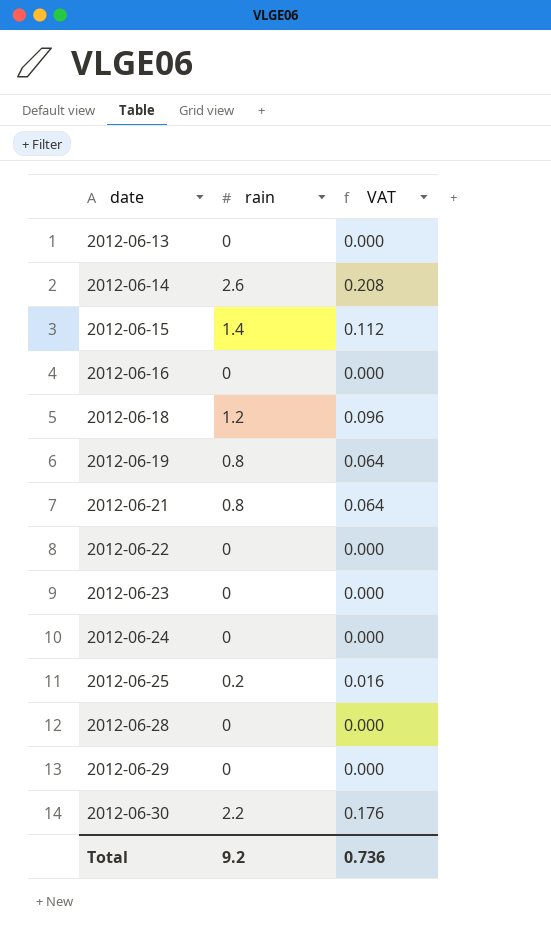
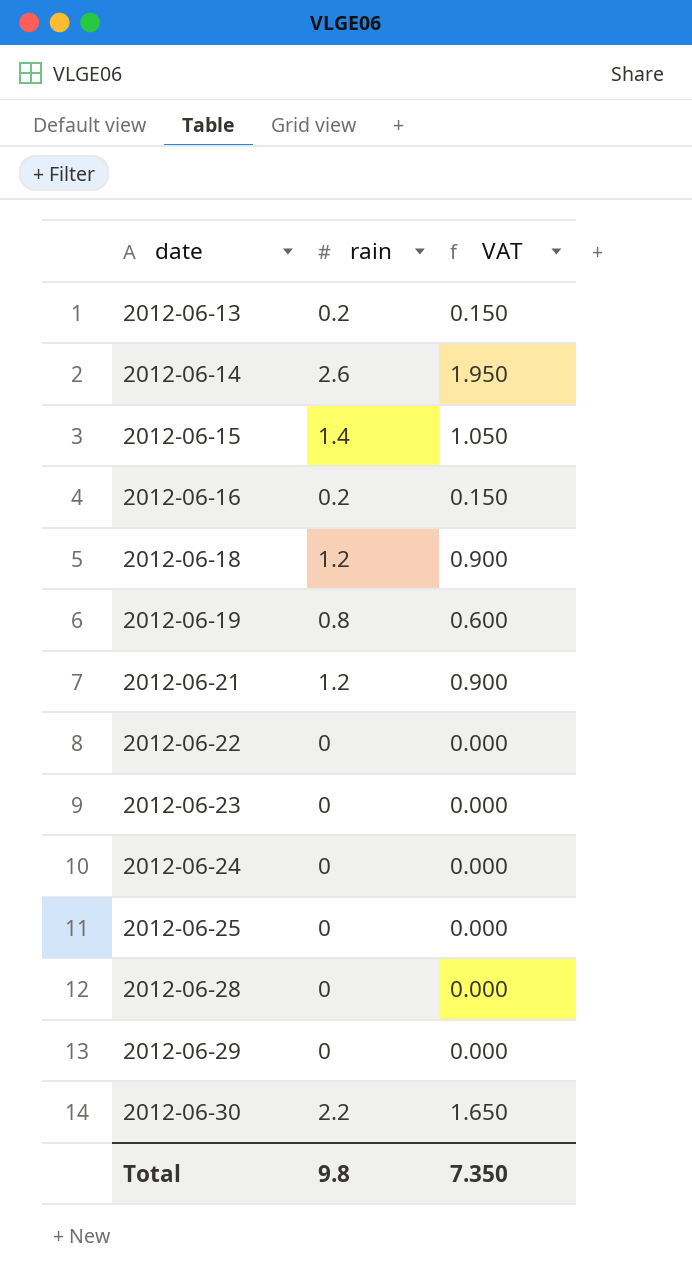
column VAT | formula: [rain] * 0.08 -> [rain] * 0.75
2012-06-13 | rain: 0 -> 0.2
2012-06-16 | rain: 0 -> 0.2
2012-06-21 | rain: 0.8 -> 1.2
2012-06-25 | rain: 0.2 -> 0
Total | rain: 9.2 -> 9.8
Total | VAT: 0.736 -> 7.350

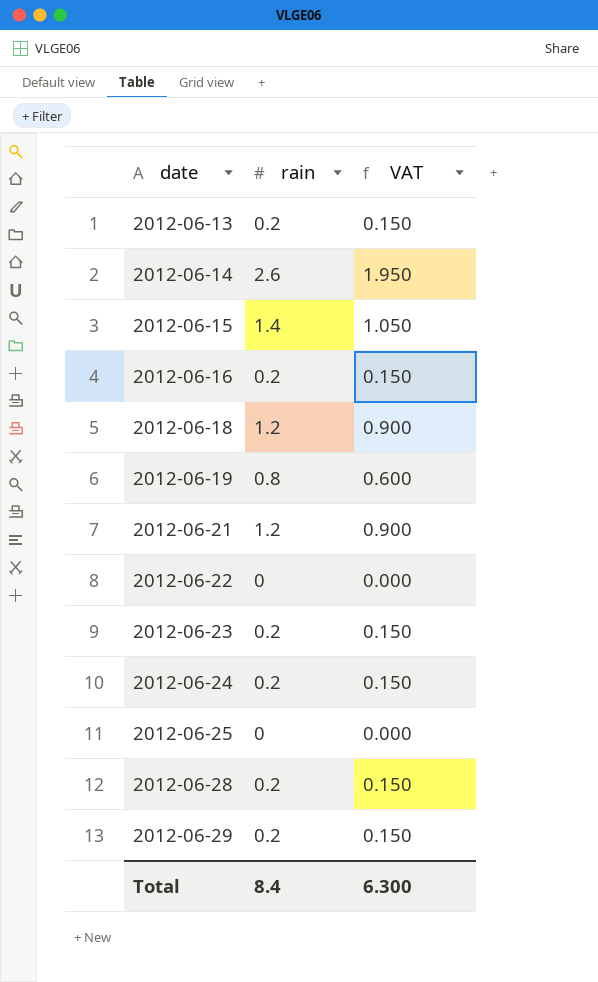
row 2012-06-30: 2.2 | 1.650 -> none
2012-06-23 | rain: 0 -> 0.2
2012-06-23 | VAT: 0.000 -> 0.150
2012-06-24 | rain: 0 -> 0.2
2012-06-24 | VAT: 0.000 -> 0.150
2012-06-28 | rain: 0 -> 0.2
2012-06-28 | VAT: 0.000 -> 0.150
2012-06-29 | rain: 0 -> 0.2
2012-06-29 | VAT: 0.000 -> 0.150
Total | rain: 9.8 -> 8.4
Total | VAT: 7.350 -> 6.300

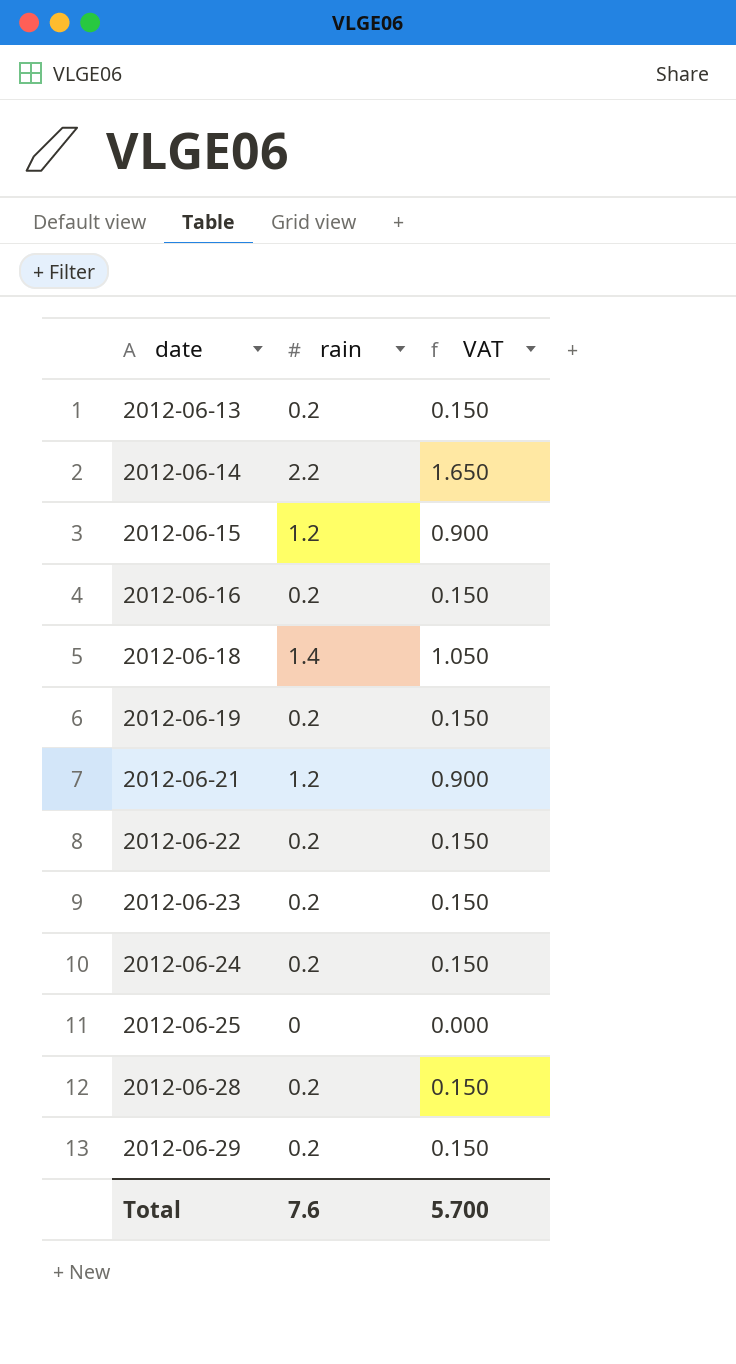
2012-06-14 | rain: 2.6 -> 2.2
2012-06-14 | VAT: 1.950 -> 1.650
2012-06-15 | rain: 1.4 -> 1.2
2012-06-15 | VAT: 1.050 -> 0.900
2012-06-18 | rain: 1.2 -> 1.4
2012-06-18 | VAT: 0.900 -> 1.050
2012-06-19 | rain: 0.8 -> 0.2
2012-06-19 | VAT: 0.600 -> 0.150
2012-06-22 | rain: 0 -> 0.2
2012-06-22 | VAT: 0.000 -> 0.150
Total | rain: 8.4 -> 7.6
Total | VAT: 6.300 -> 5.700

